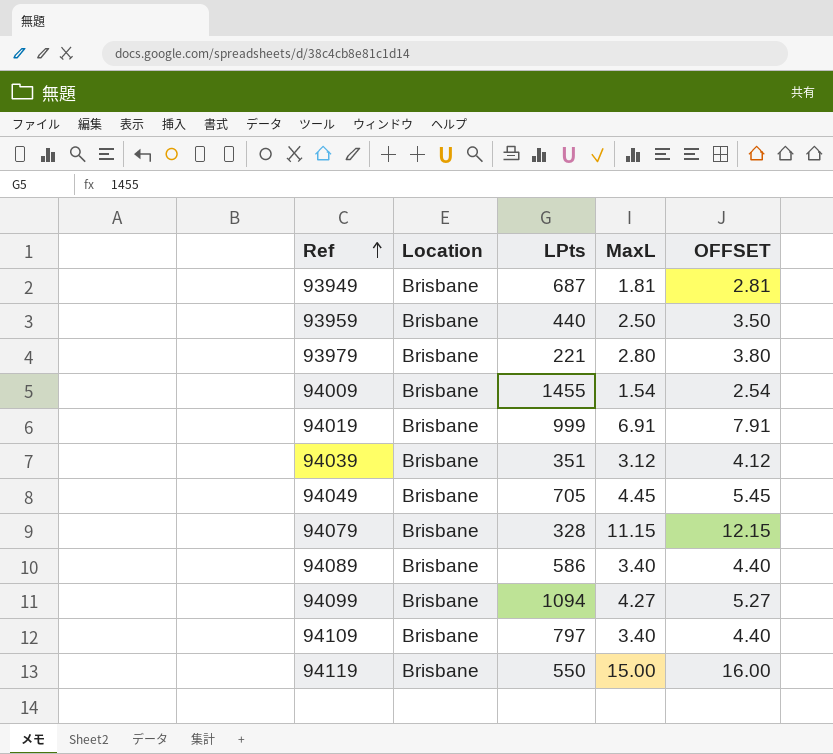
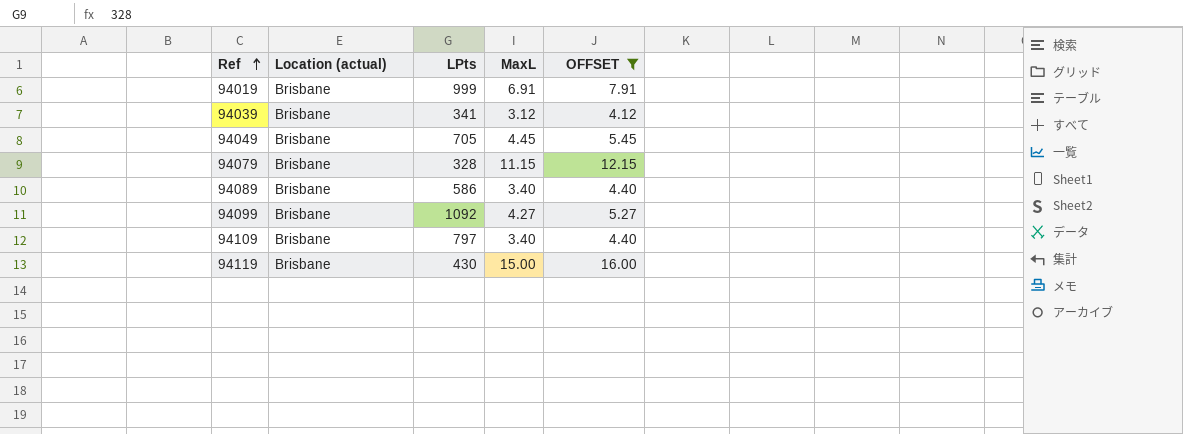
filter: none -> OFFSET >= 4.12
column name: Location -> Location (actual)
94039 | LPts: 351 -> 341
94099 | LPts: 1094 -> 1092
94119 | LPts: 550 -> 430

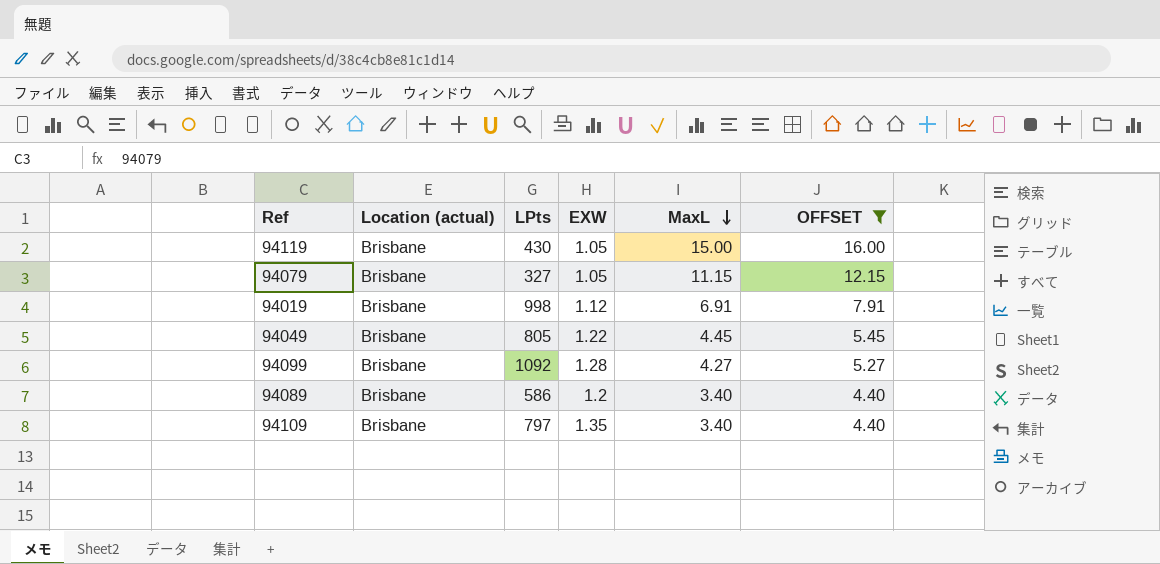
row order: Ref ascending -> MaxL descending
column EXW | position: none -> 4
row 94039: Brisbane | 341 | 3.12 | 4.12 -> none
94079 | LPts: 328 -> 327
94019 | LPts: 999 -> 998
94049 | LPts: 705 -> 805

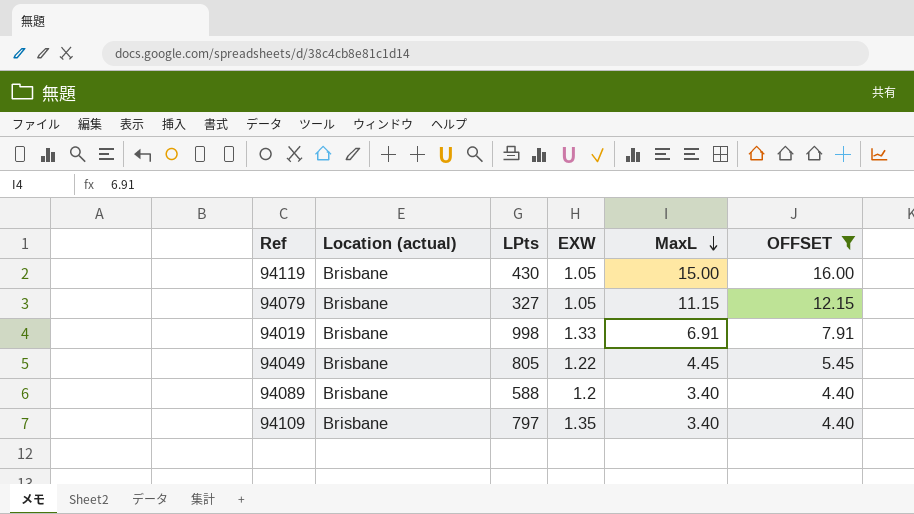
row 94099: Brisbane | 1092 | 1.28 | 4.27 | 5.27 -> none
94019 | EXW: 1.12 -> 1.33
94089 | LPts: 586 -> 588

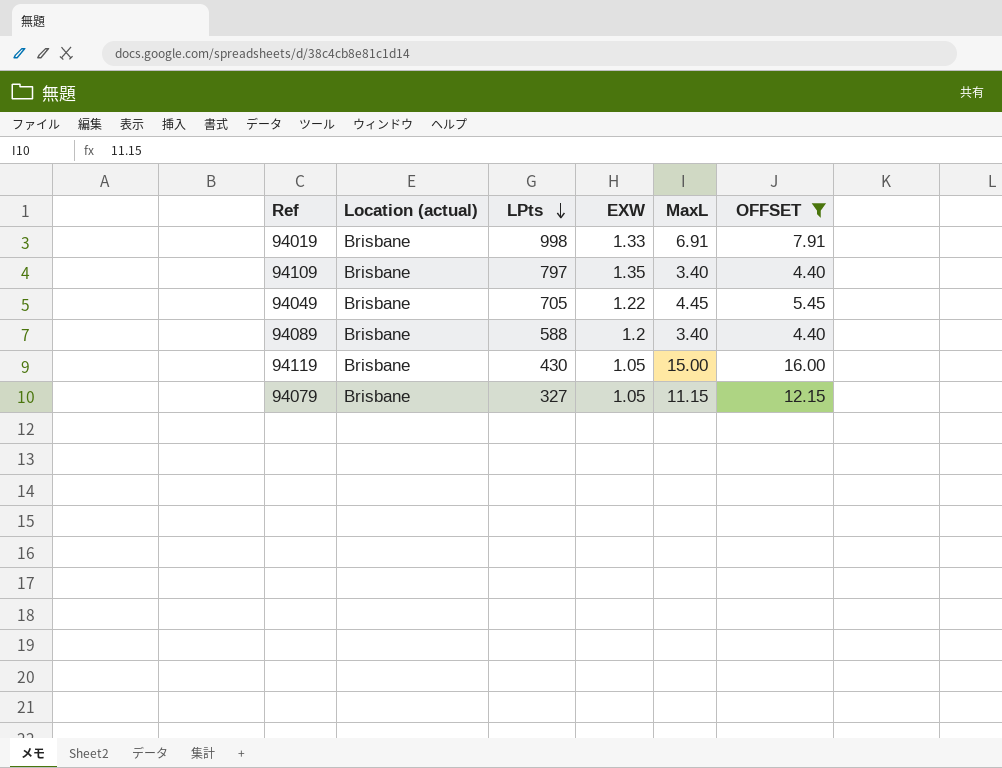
row order: MaxL descending -> LPts descending
94049 | LPts: 805 -> 705

